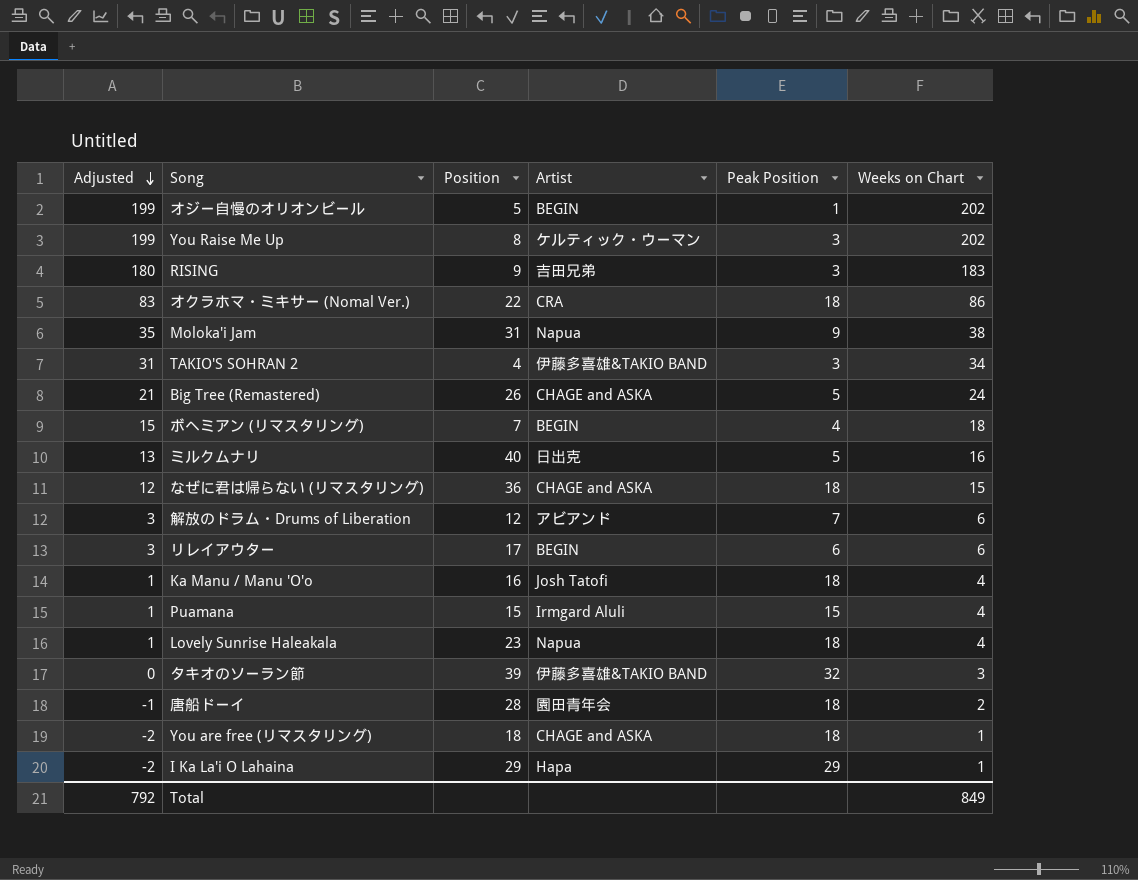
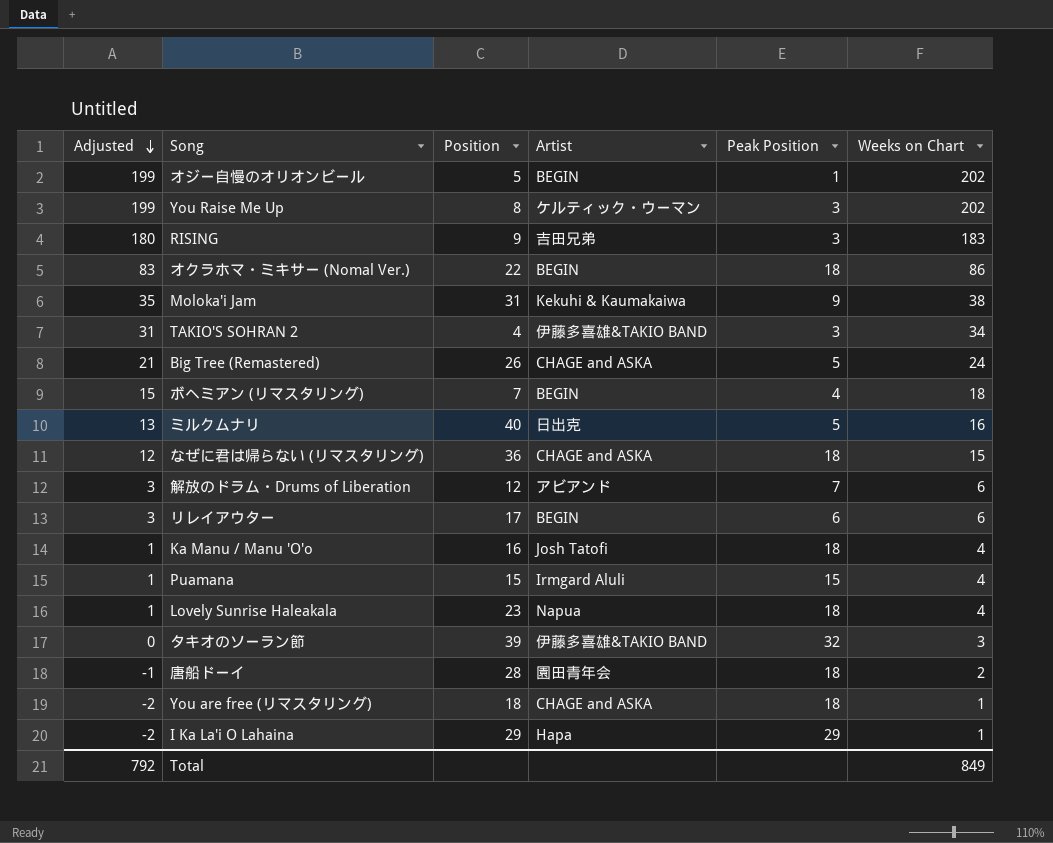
オクラホマ・ミキサー (Nomal Ver.) | Artist: CRA -> BEGIN
Moloka'i Jam | Artist: Napua -> Kekuhi & Kaumakaiwa

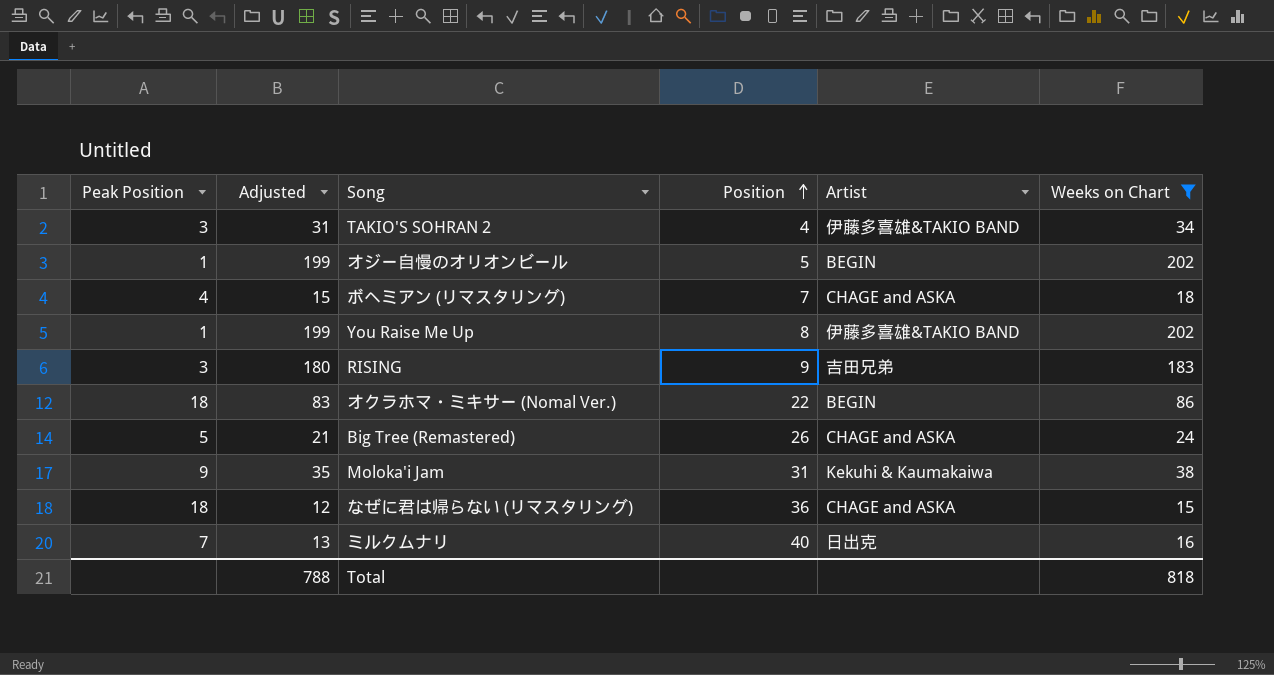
filter: none -> Weeks on Chart >= 15
row order: Adjusted descending -> Position ascending
column Peak Position | position: 5 -> 1
ボヘミアン (リマスタリング) | Artist: BEGIN -> CHAGE and ASKA
You Raise Me Up | Peak Position: 3 -> 1
You Raise Me Up | Artist: ケルティック・ウーマン -> 伊藤多喜雄&TAKIO BAND
ミルクムナリ | Peak Position: 5 -> 7
Total | Adjusted: 792 -> 788
Total | Weeks on Chart: 849 -> 818

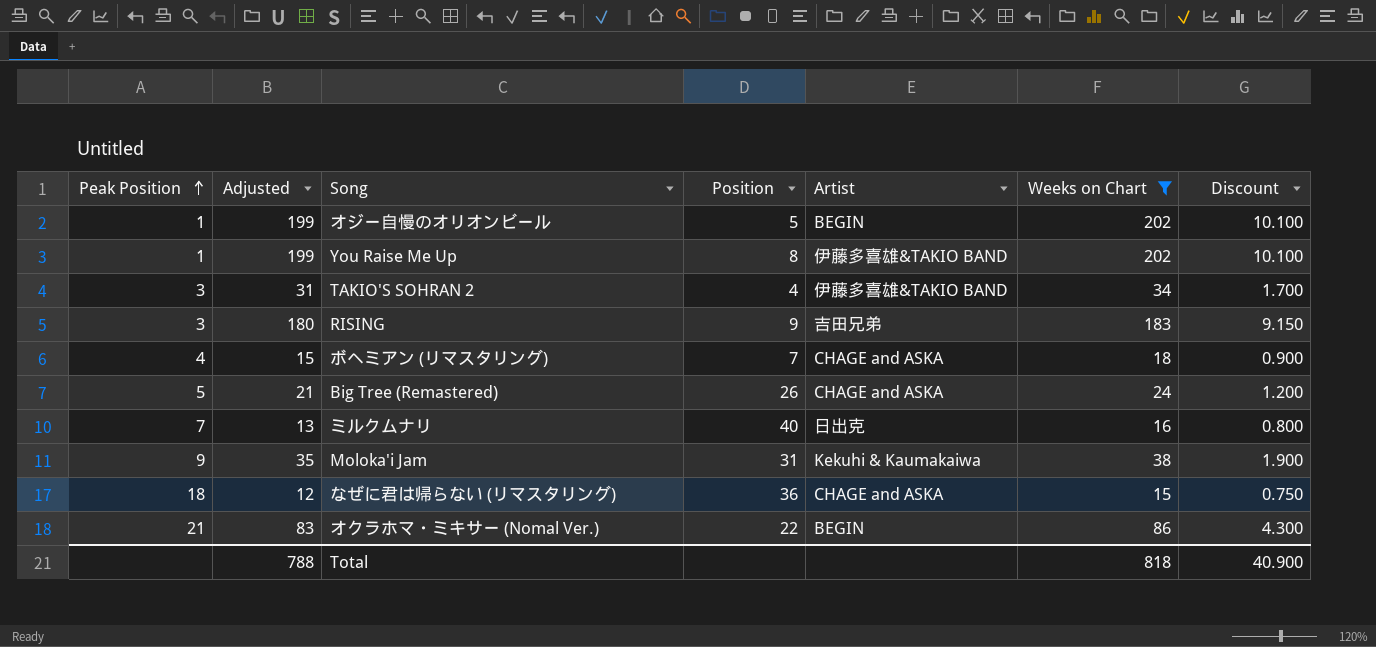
row order: Position ascending -> Peak Position ascending
column Discount | formula: none -> [Weeks on Chart] * 0.05
オクラホマ・ミキサー (Nomal Ver.) | Peak Position: 18 -> 21

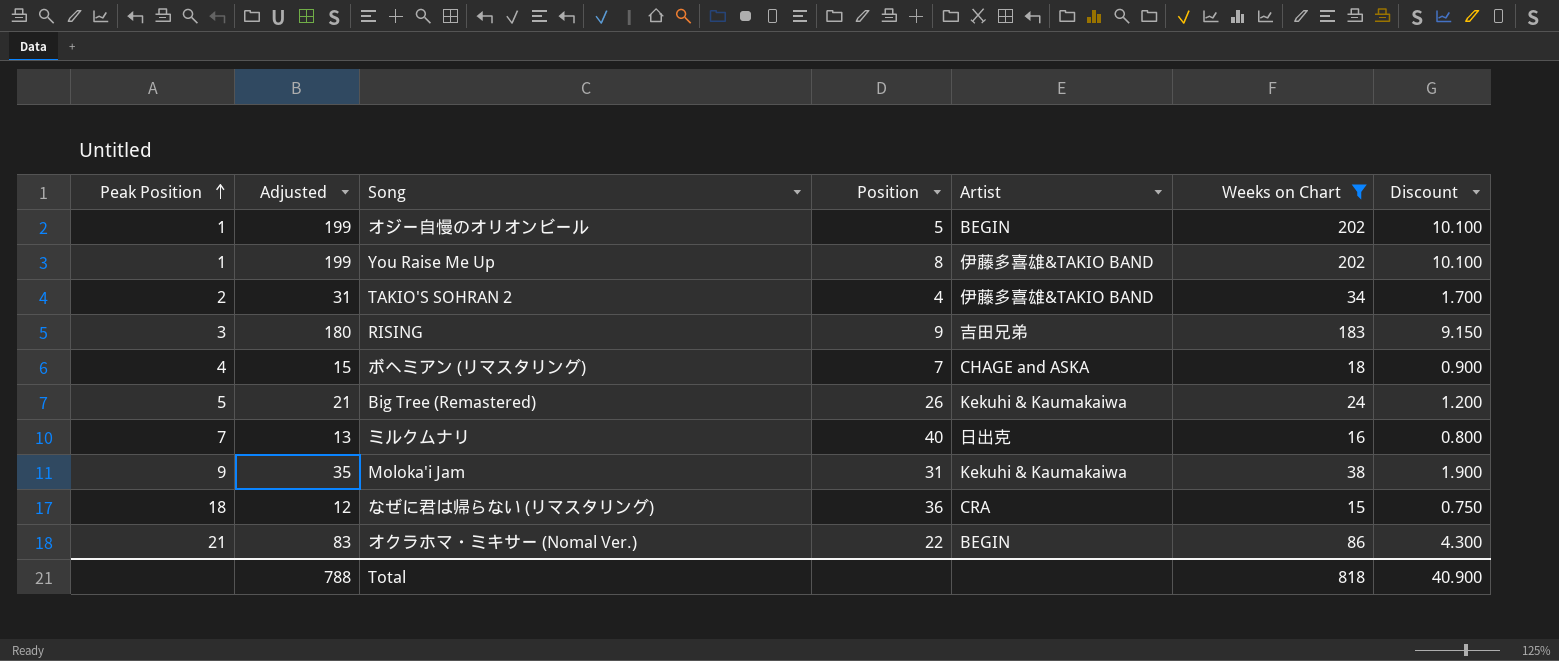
TAKIO'S SOHRAN 2 | Peak Position: 3 -> 2
Big Tree (Remastered) | Artist: CHAGE and ASKA -> Kekuhi & Kaumakaiwa
なぜに君は帰らない (リマスタリング) | Artist: CHAGE and ASKA -> CRA

